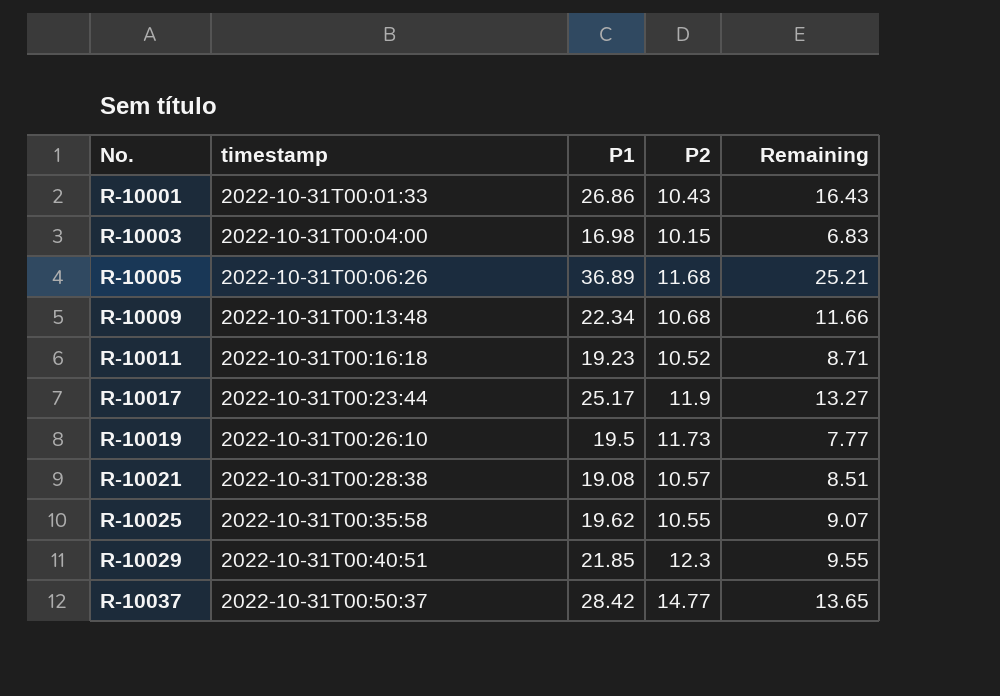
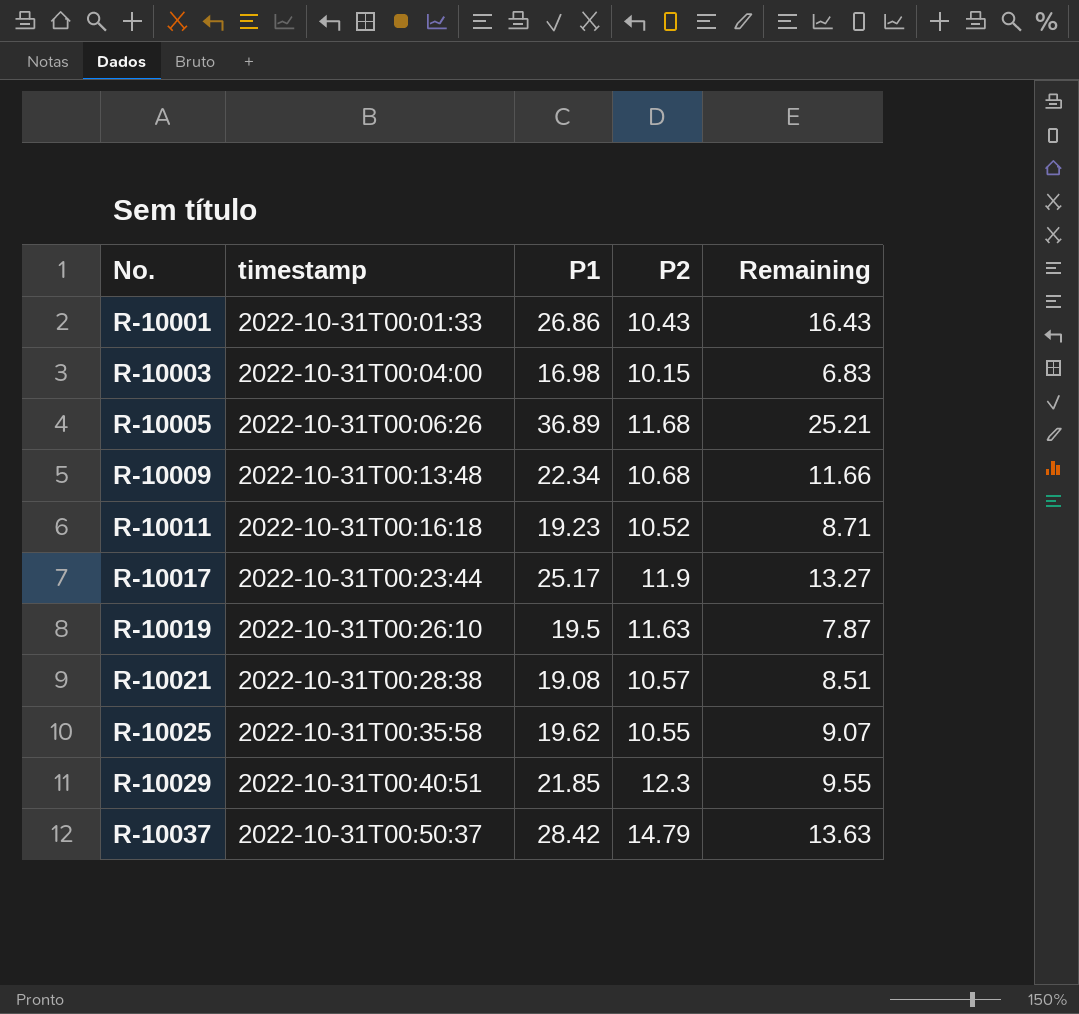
R-10019 | P2: 11.73 -> 11.63
R-10019 | Remaining: 7.77 -> 7.87
R-10037 | P2: 14.77 -> 14.79
R-10037 | Remaining: 13.65 -> 13.63

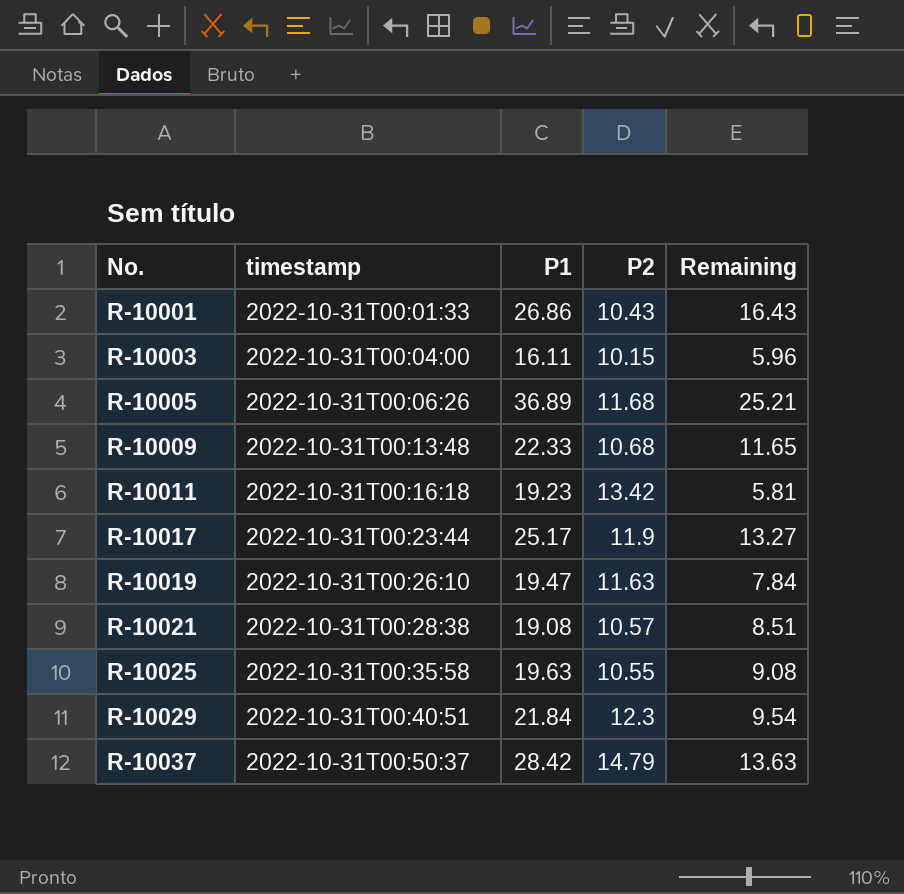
R-10003 | P1: 16.98 -> 16.11
R-10003 | Remaining: 6.83 -> 5.96
R-10009 | P1: 22.34 -> 22.33
R-10009 | Remaining: 11.66 -> 11.65
R-10011 | P2: 10.52 -> 13.42
R-10011 | Remaining: 8.71 -> 5.81
R-10019 | P1: 19.5 -> 19.47
R-10019 | Remaining: 7.87 -> 7.84
R-10025 | P1: 19.62 -> 19.63
R-10025 | Remaining: 9.07 -> 9.08
R-10029 | P1: 21.85 -> 21.84
R-10029 | Remaining: 9.55 -> 9.54

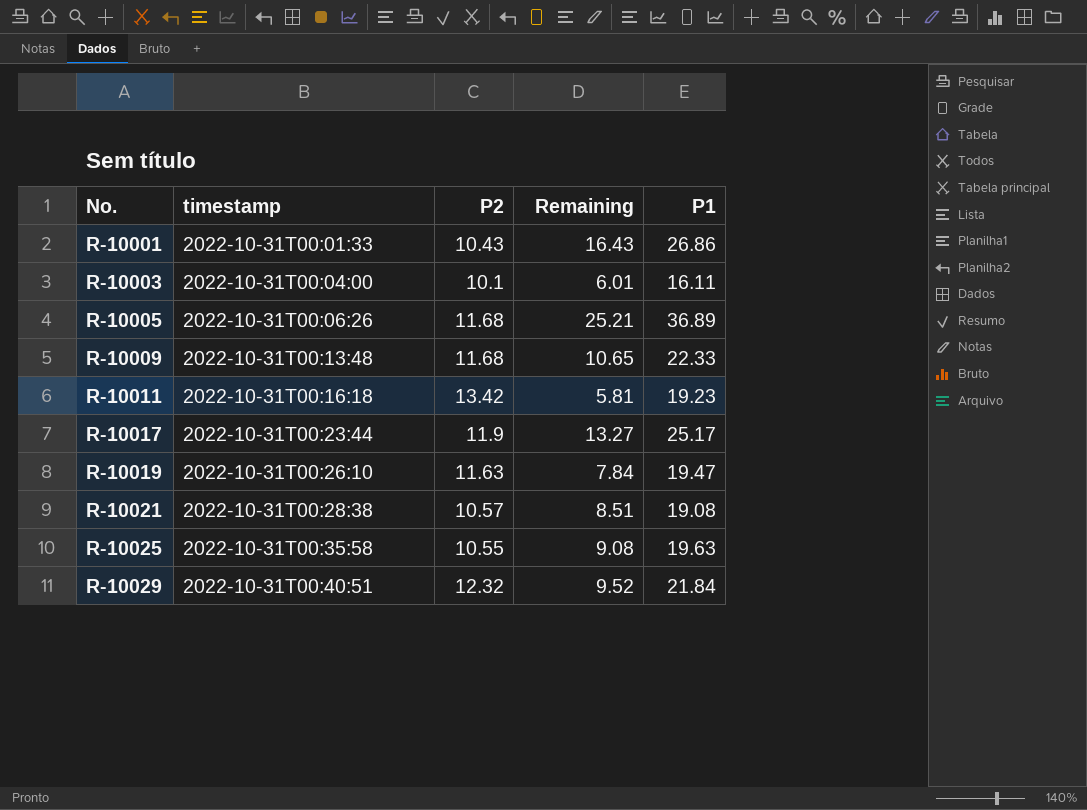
column P1 | position: 3 -> 5
row R-10037: 2022-10-31T00:50:37 | 28.42 | 14.79 | 13.63 -> none
R-10003 | P2: 10.15 -> 10.1
R-10003 | Remaining: 5.96 -> 6.01
R-10009 | P2: 10.68 -> 11.68
R-10009 | Remaining: 11.65 -> 10.65
R-10029 | P2: 12.3 -> 12.32
R-10029 | Remaining: 9.54 -> 9.52

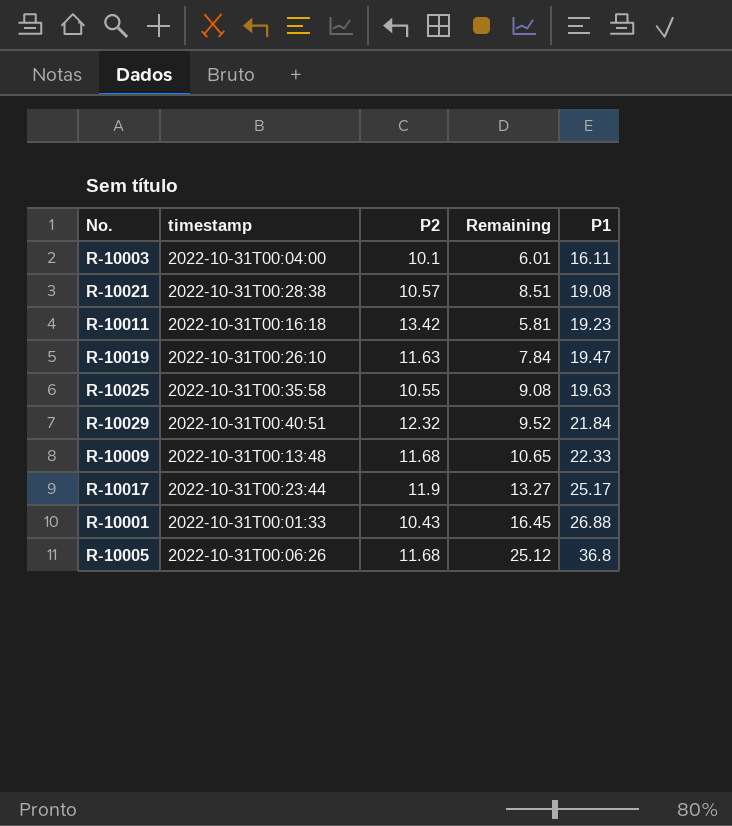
row order: No. ascending -> P1 ascending
R-10001 | Remaining: 16.43 -> 16.45
R-10001 | P1: 26.86 -> 26.88
R-10005 | Remaining: 25.21 -> 25.12
R-10005 | P1: 36.89 -> 36.8

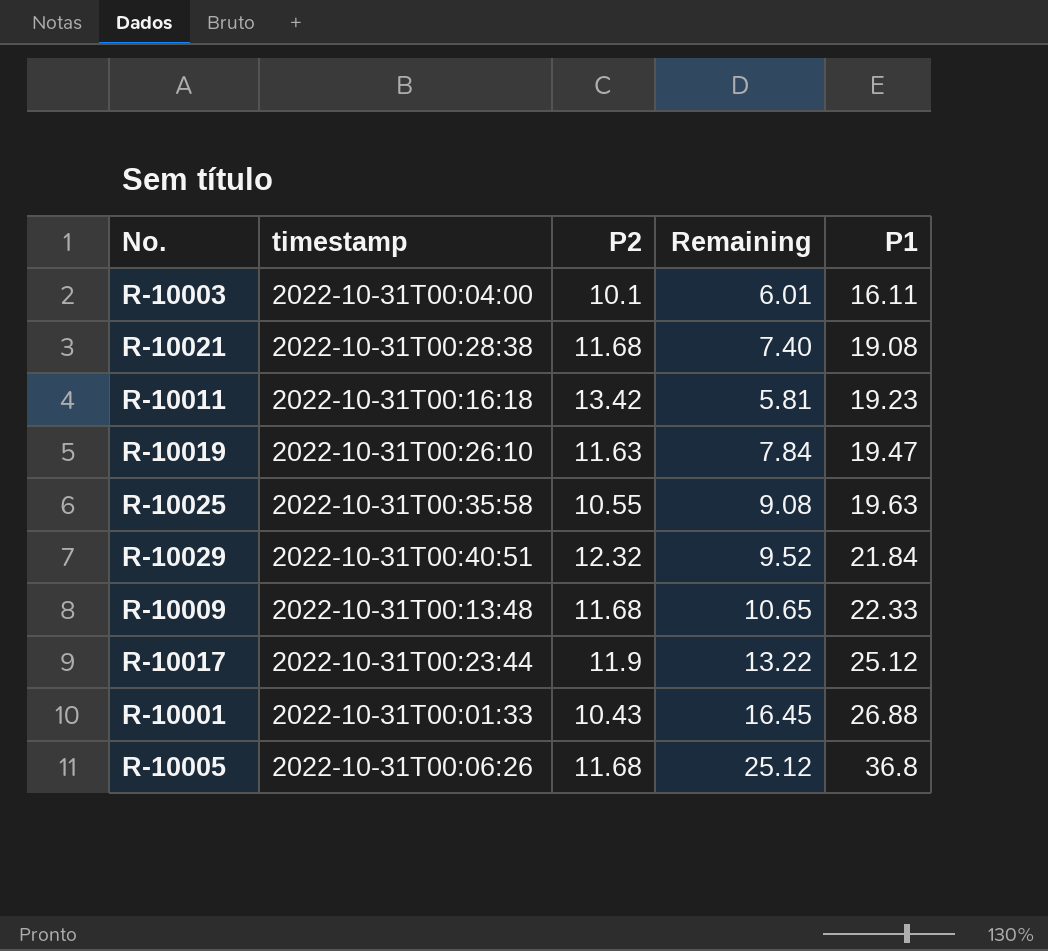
R-10021 | P2: 10.57 -> 11.68
R-10021 | Remaining: 8.51 -> 7.40
R-10017 | Remaining: 13.27 -> 13.22
R-10017 | P1: 25.17 -> 25.12

